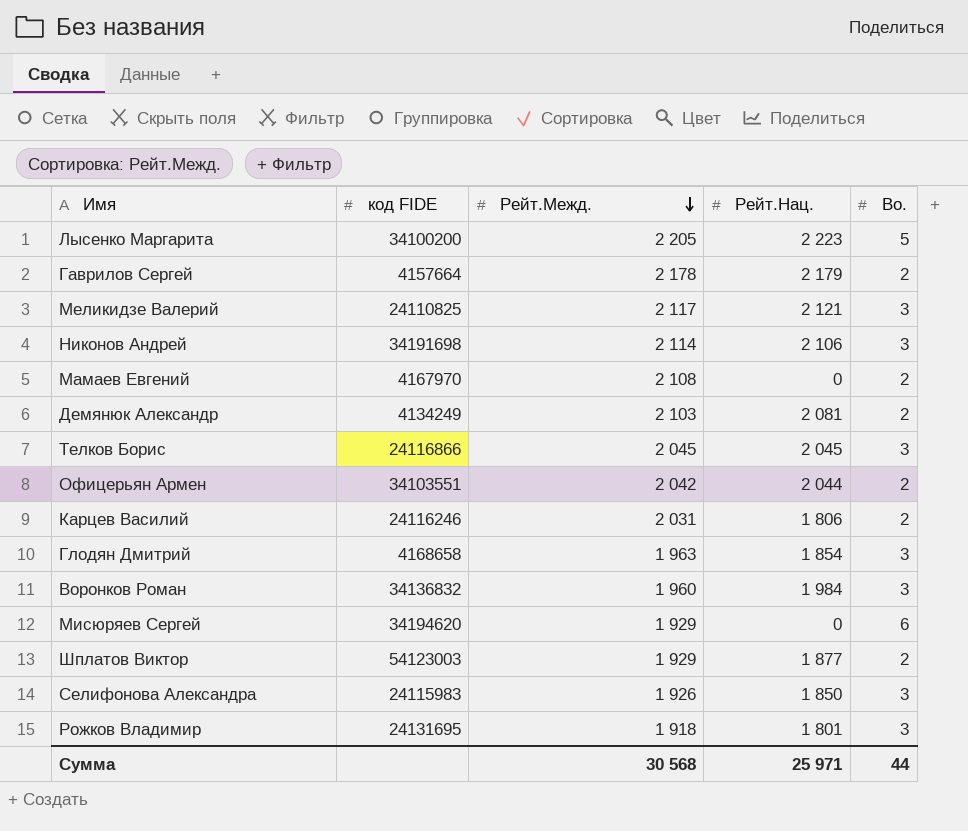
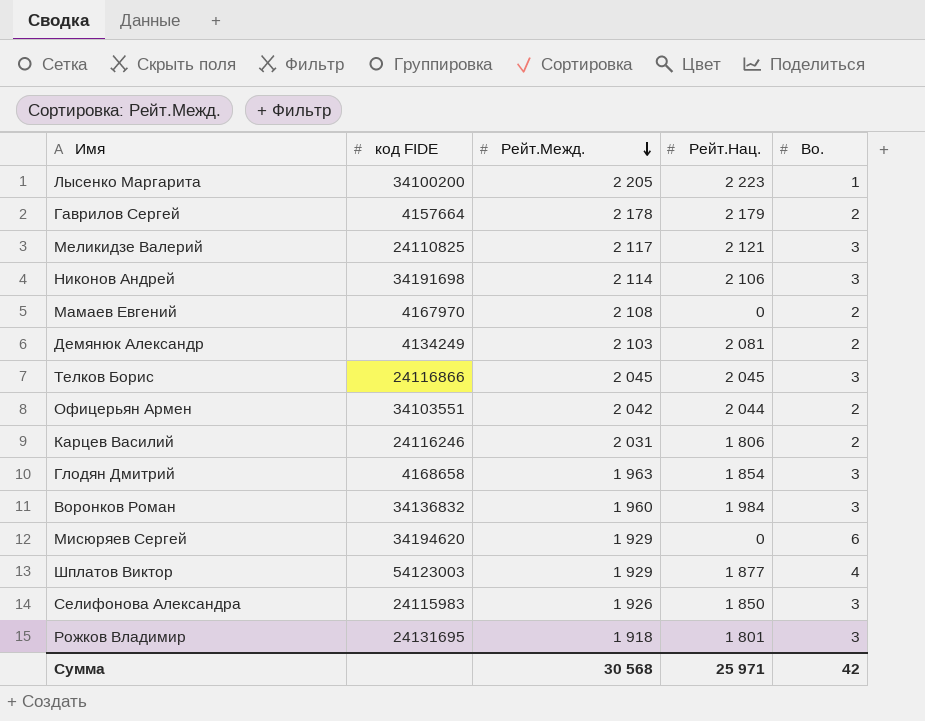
Лысенко Маргарита | Bo.: 5 -> 1
Шплатов Виктор | Bo.: 2 -> 4
Сумма | Bo.: 44 -> 42

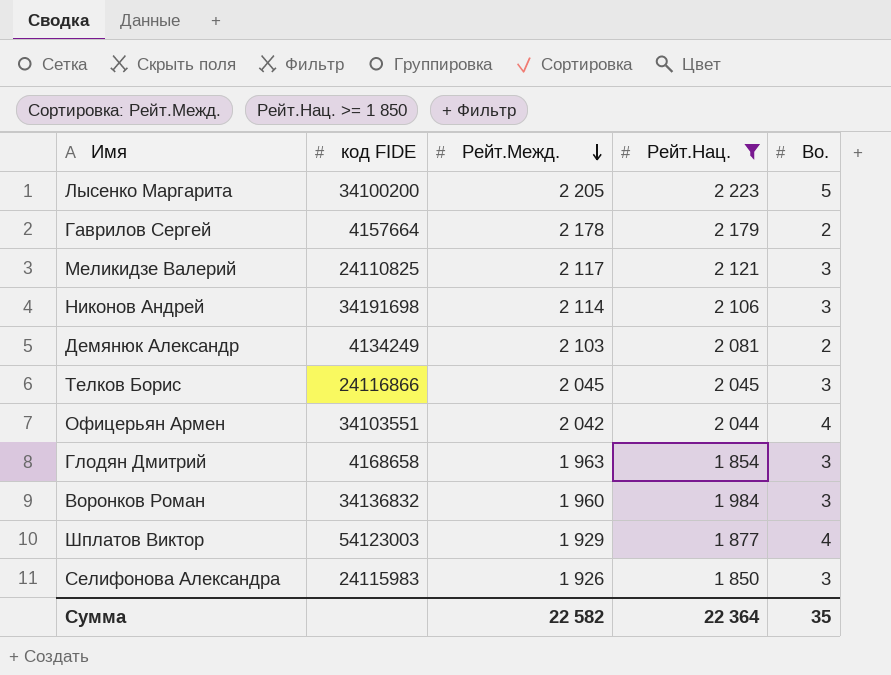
filter: none -> Рейт.Нац. >= 1 850
Лысенко Маргарита | Bo.: 1 -> 5
Офицерьян Армен | Bo.: 2 -> 4
Сумма | Рейт.Межд.: 30 568 -> 22 582
Сумма | Рейт.Нац.: 25 971 -> 22 364
Сумма | Bo.: 42 -> 35

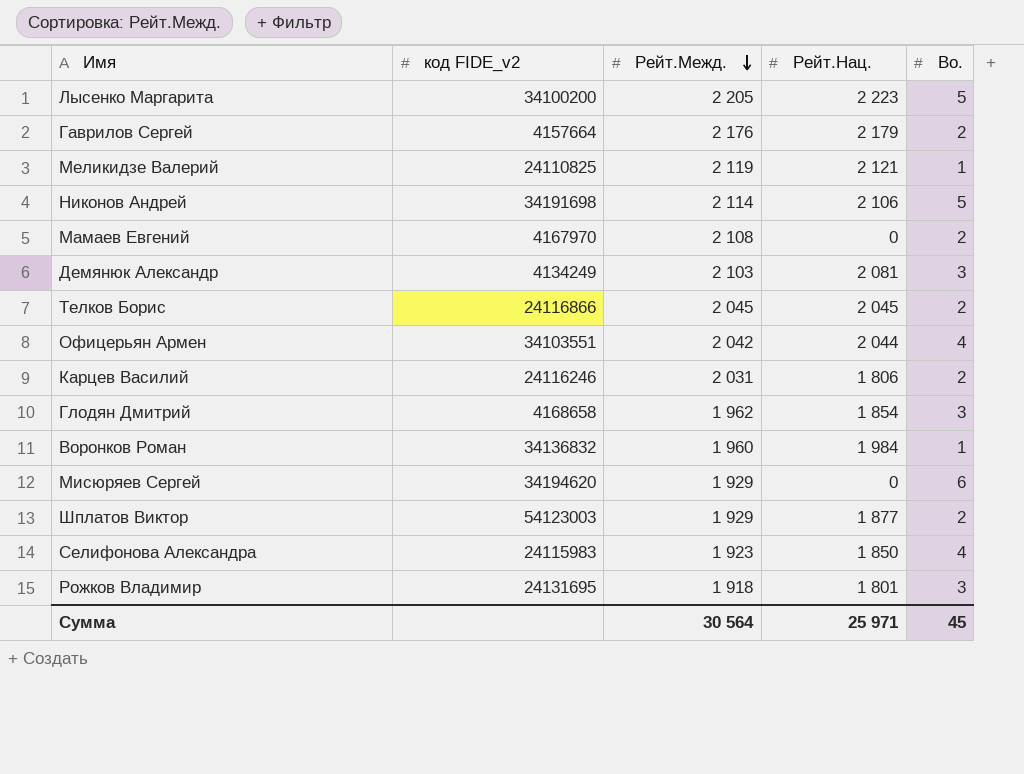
filter: Рейт.Нац. >= 1 850 -> none
column name: код FIDE -> код FIDE_v2
Гаврилов Сергей | Рейт.Межд.: 2 178 -> 2 176
Меликидзе Валерий | Рейт.Межд.: 2 117 -> 2 119
Меликидзе Валерий | Bo.: 3 -> 1
Никонов Андрей | Bo.: 3 -> 5
Демянюк Александр | Bo.: 2 -> 3
Телков Борис | Bo.: 3 -> 2
Глодян Дмитрий | Рейт.Межд.: 1 963 -> 1 962
Воронков Роман | Bo.: 3 -> 1
Шплатов Виктор | Bo.: 4 -> 2
Селифонова Александра | Рейт.Межд.: 1 926 -> 1 923
Селифонова Александра | Bo.: 3 -> 4
Сумма | Рейт.Межд.: 22 582 -> 30 564
Сумма | Рейт.Нац.: 22 364 -> 25 971
Сумма | Bo.: 35 -> 45

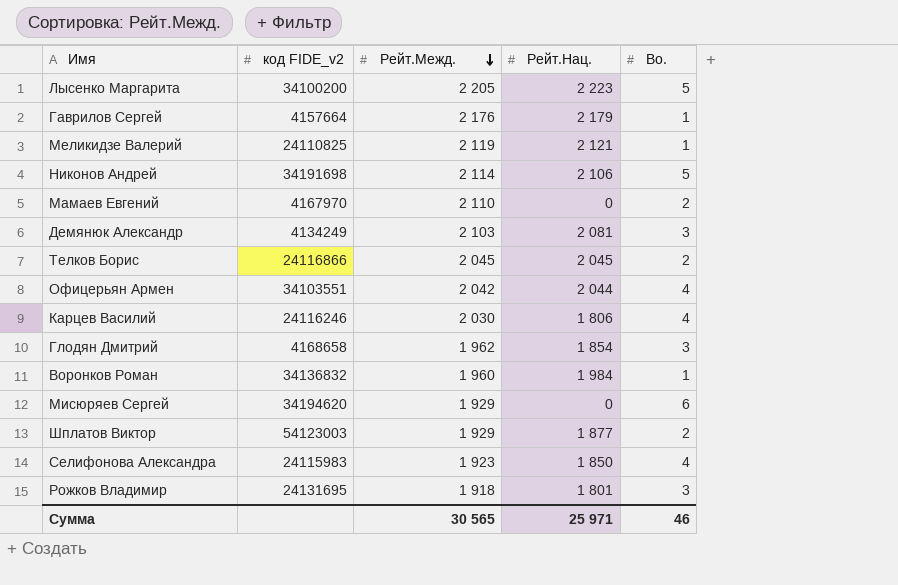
Гаврилов Сергей | Bo.: 2 -> 1
Мамаев Евгений | Рейт.Межд.: 2 108 -> 2 110
Карцев Василий | Рейт.Межд.: 2 031 -> 2 030
Карцев Василий | Bo.: 2 -> 4
Сумма | Рейт.Межд.: 30 564 -> 30 565
Сумма | Bo.: 45 -> 46

